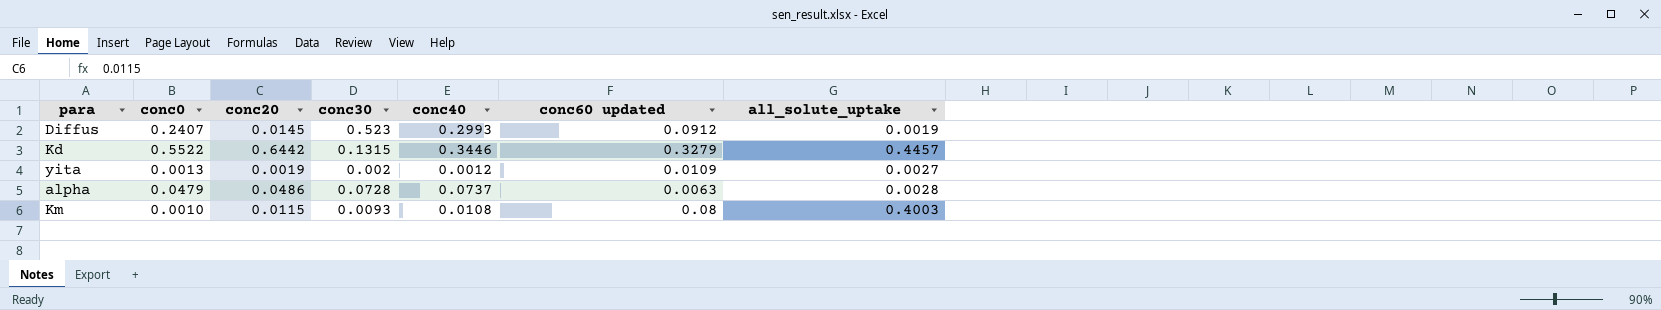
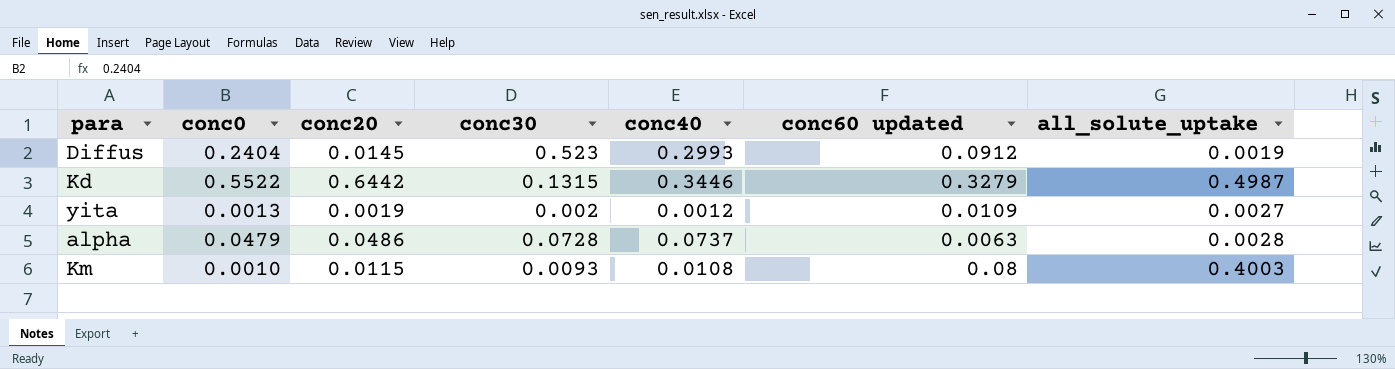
Diffus | conc0: 0.2407 -> 0.2404
Kd | all_solute_uptake: 0.4457 -> 0.4987

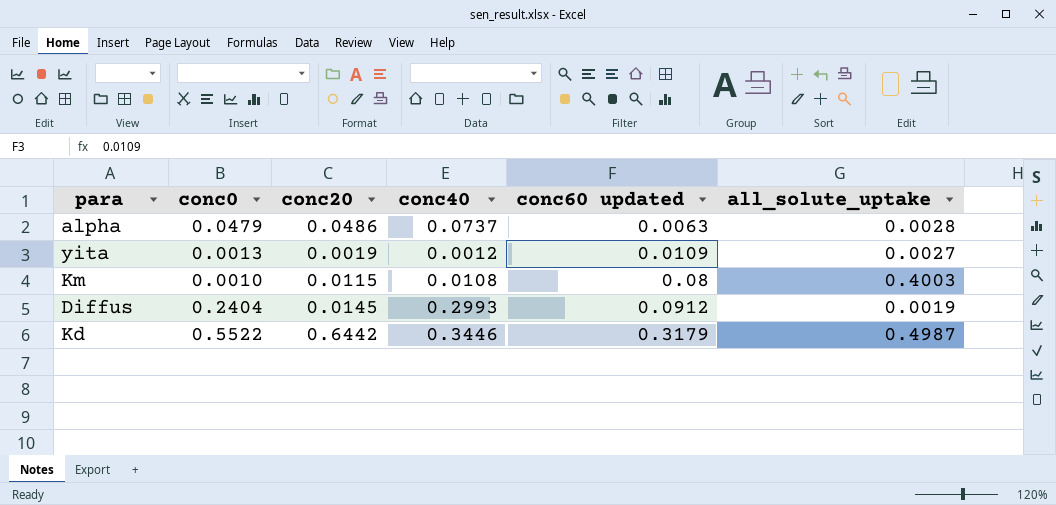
row order: none -> conc60 updated ascending
column conc30 | position: 4 -> none
Kd | conc60 updated: 0.3279 -> 0.3179

